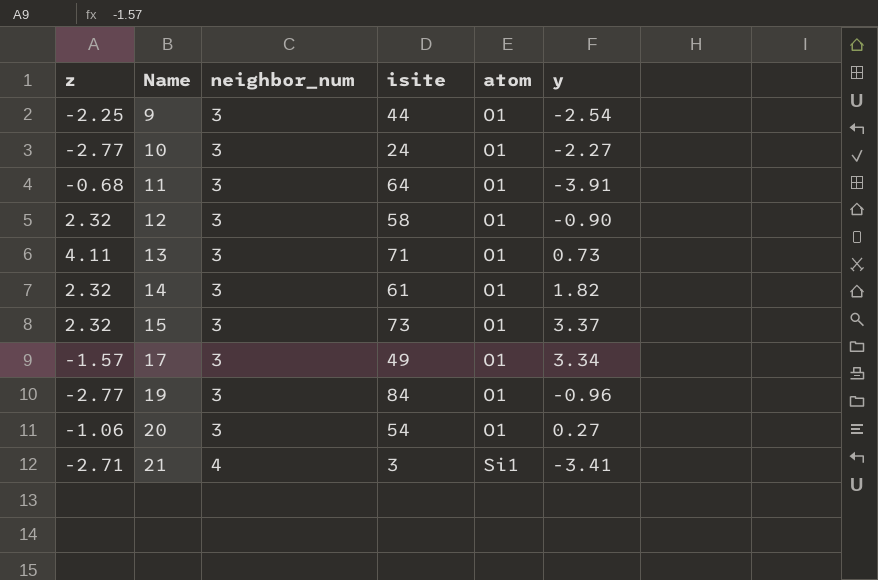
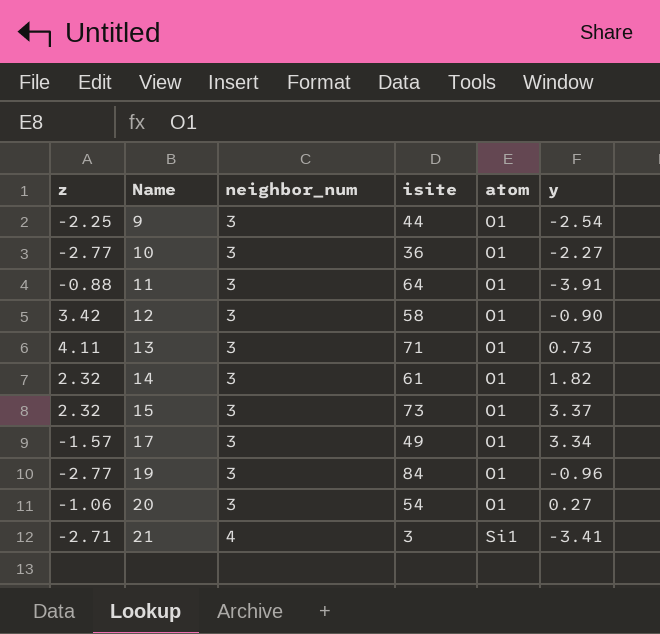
10 | isite: 24 -> 36
11 | z: -0.68 -> -0.88
12 | z: 2.32 -> 3.42

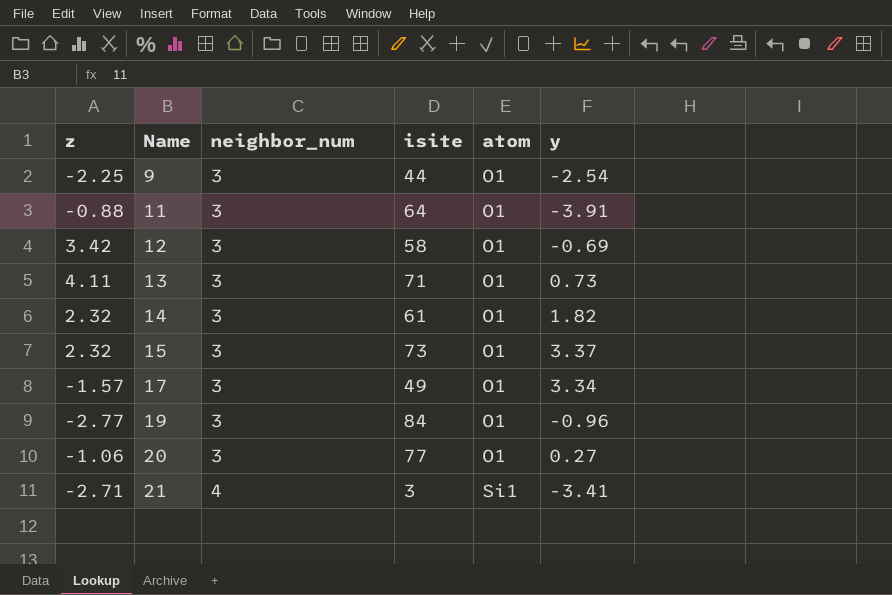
row 10: -2.77 | 3 | 36 | O1 | -2.27 -> none
12 | y: -0.90 -> -0.69
20 | isite: 54 -> 77

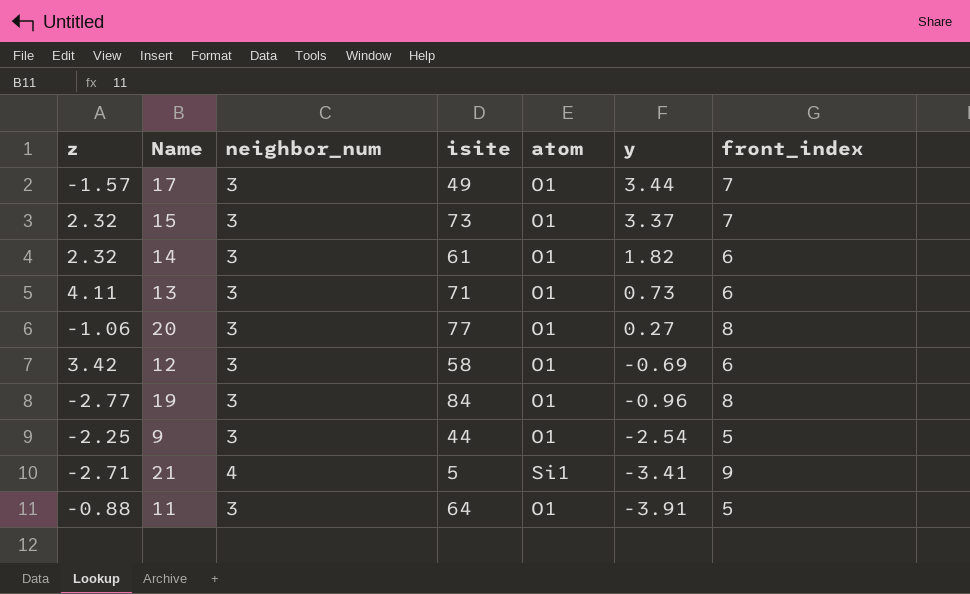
row order: Name ascending -> y descending
column front_index | position: none -> 7
17 | y: 3.34 -> 3.44
21 | isite: 3 -> 5

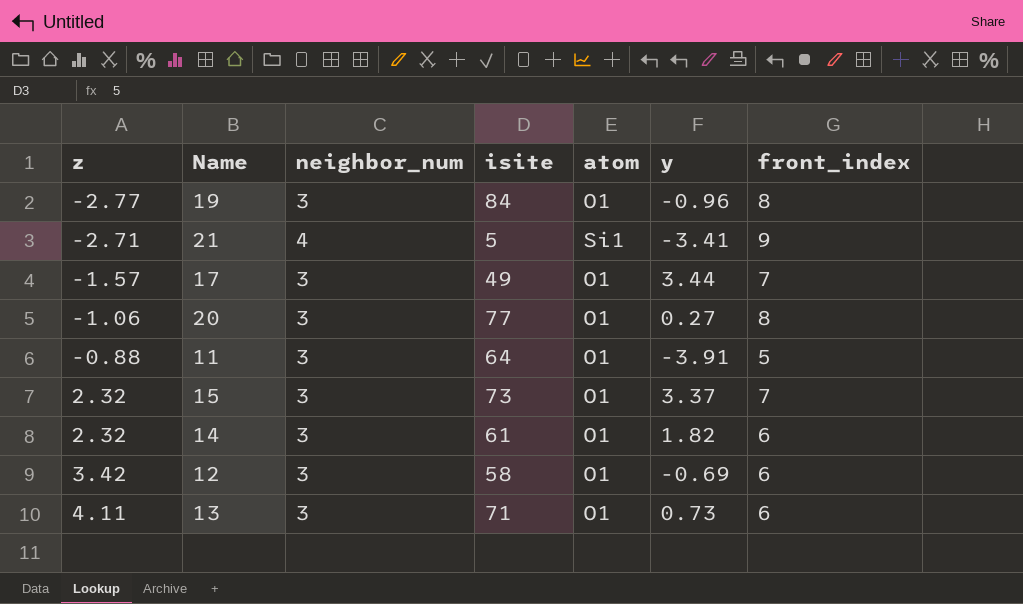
row order: y descending -> z ascending
row 9: -2.25 | 3 | 44 | O1 | -2.54 | 5 -> none

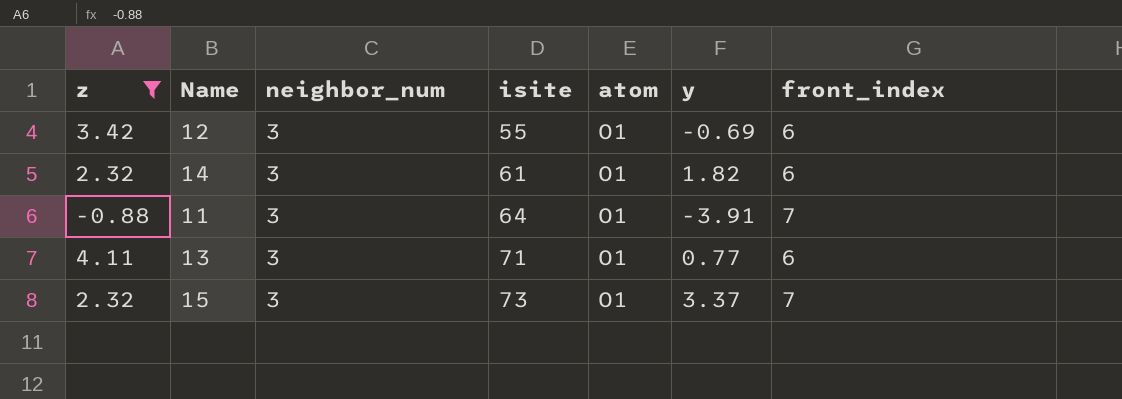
filter: none -> z >= -0.88
row order: z ascending -> isite ascending
12 | isite: 58 -> 55
11 | front_index: 5 -> 7
13 | y: 0.73 -> 0.77

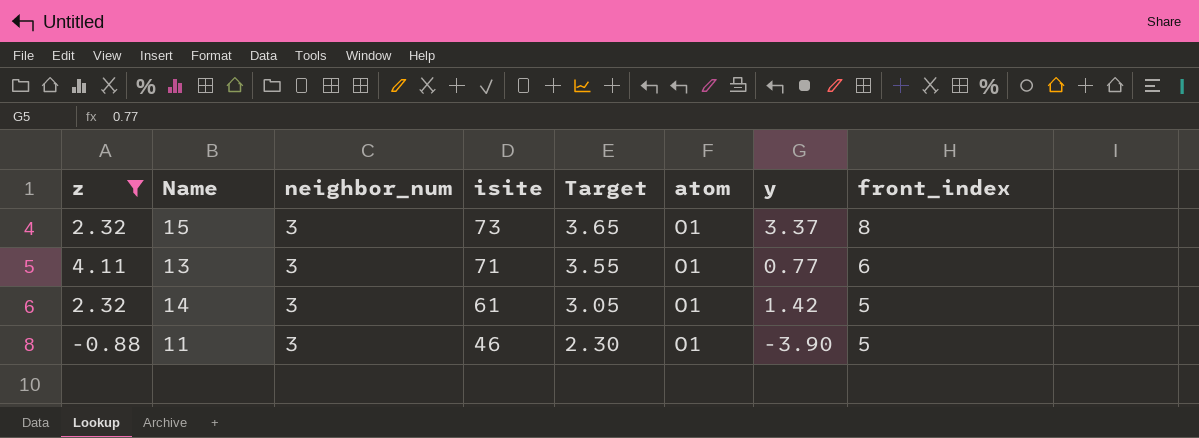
row order: isite ascending -> isite descending
column Target | formula: none -> [isite] * 0.05
row 12: 3.42 | 3 | 55 | O1 | -0.69 | 6 -> none
15 | front_index: 7 -> 8
14 | y: 1.82 -> 1.42
14 | front_index: 6 -> 5
11 | isite: 64 -> 46
11 | y: -3.91 -> -3.90
11 | front_index: 7 -> 5

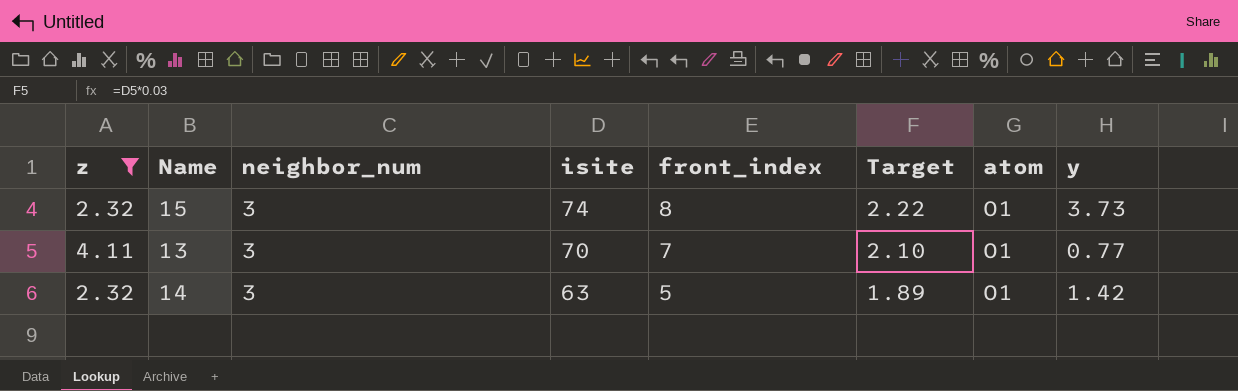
column front_index | position: 8 -> 5
column Target | formula: [isite] * 0.05 -> [isite] * 0.03
row 11: -0.88 | 3 | 46 | 2.30 | O1 | -3.90 | 5 -> none
15 | isite: 73 -> 74
15 | y: 3.37 -> 3.73
13 | isite: 71 -> 70
13 | front_index: 6 -> 7
14 | isite: 61 -> 63

